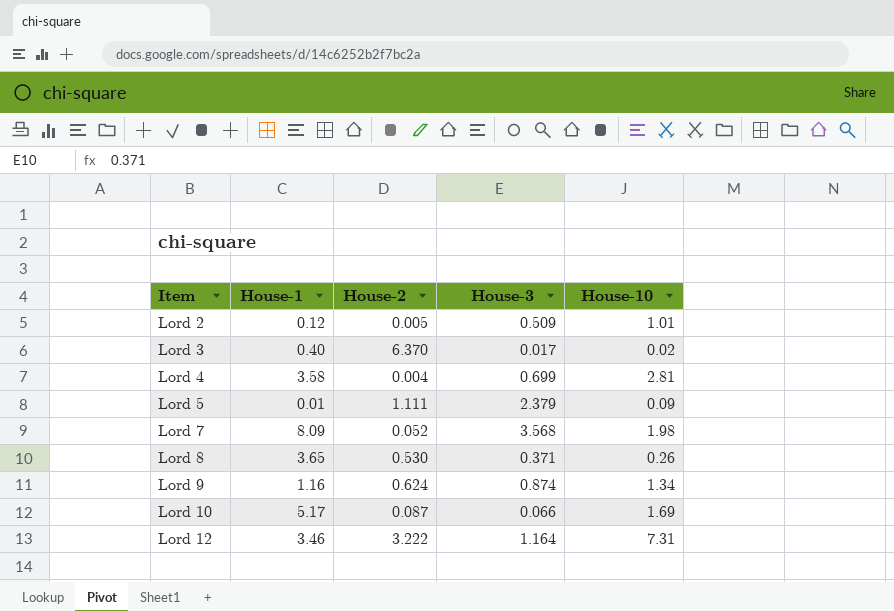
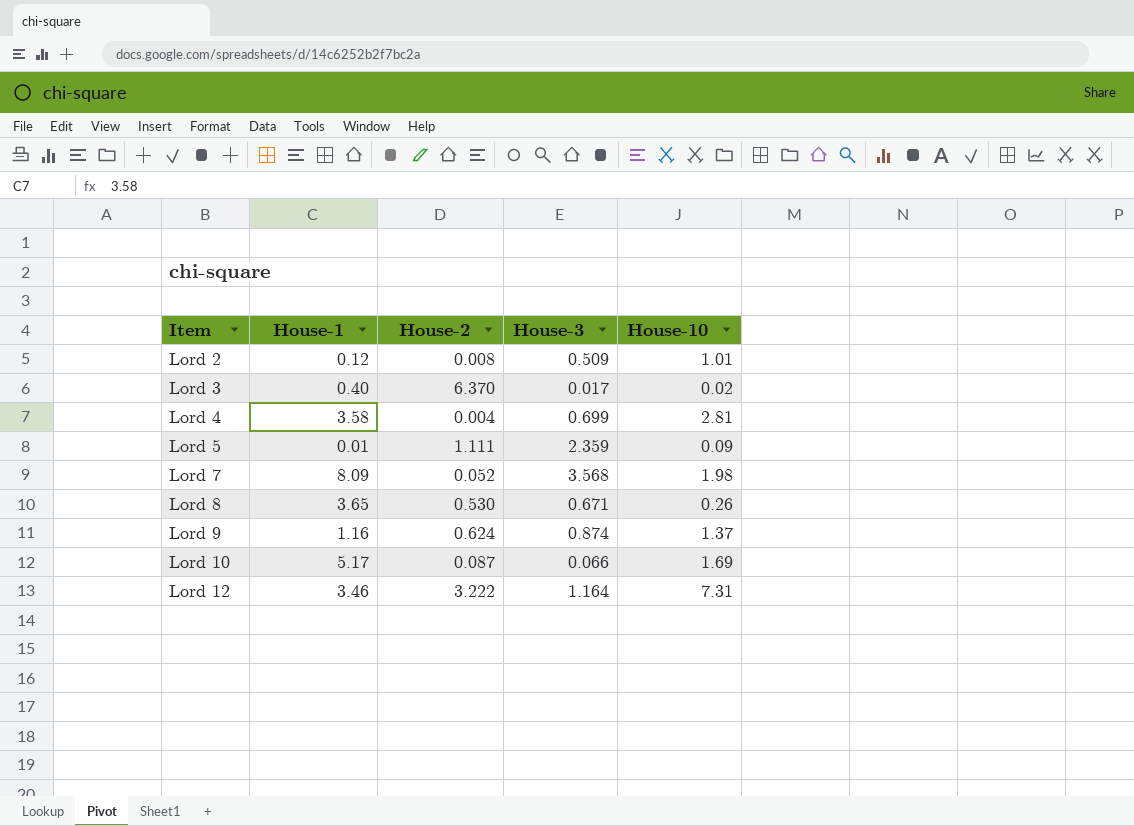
Lord 2 | House-2: 0.005 -> 0.008
Lord 5 | House-3: 2.379 -> 2.359
Lord 8 | House-3: 0.371 -> 0.671
Lord 9 | House-10: 1.34 -> 1.37

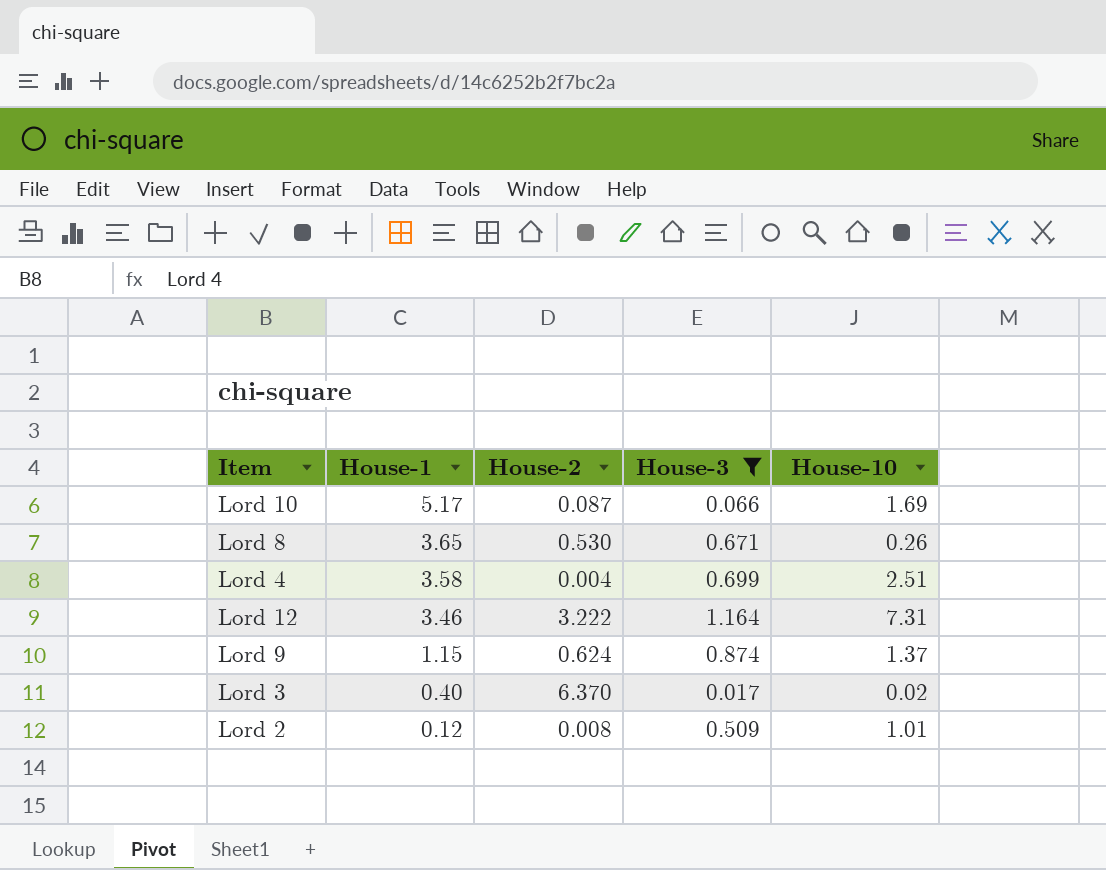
filter: none -> House-3 <= 1.164
row order: Item ascending -> House-1 descending
Lord 4 | House-10: 2.81 -> 2.51
Lord 9 | House-1: 1.16 -> 1.15

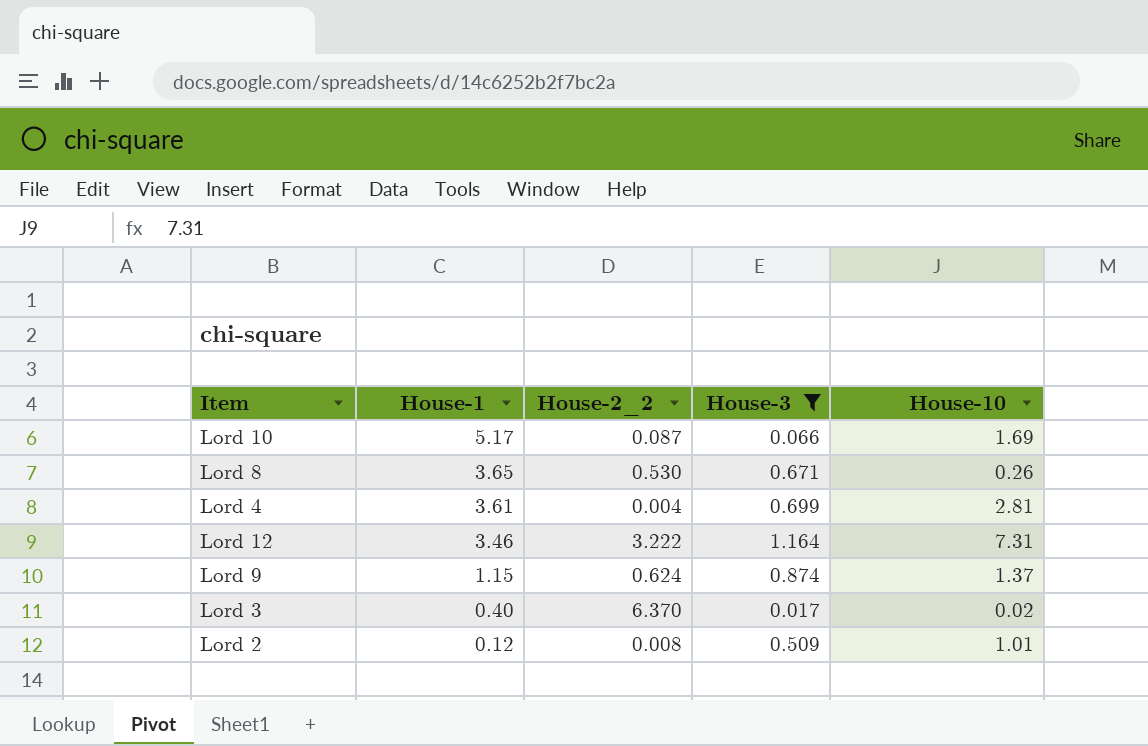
column name: House-2 -> House-2_2
Lord 4 | House-1: 3.58 -> 3.61
Lord 4 | House-10: 2.51 -> 2.81

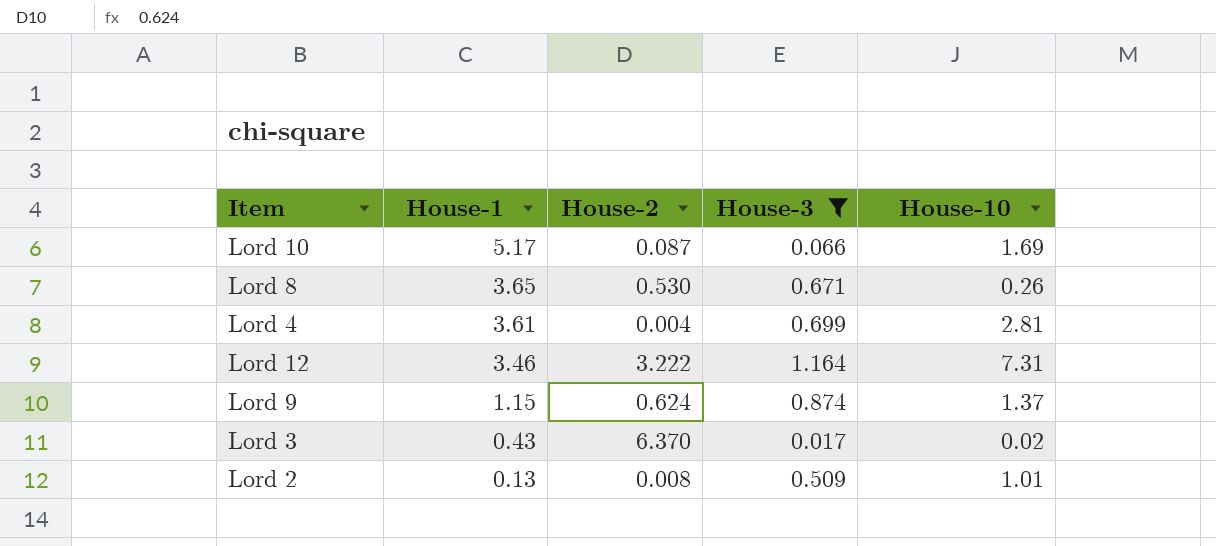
column name: House-2_2 -> House-2
Lord 3 | House-1: 0.40 -> 0.43
Lord 2 | House-1: 0.12 -> 0.13

